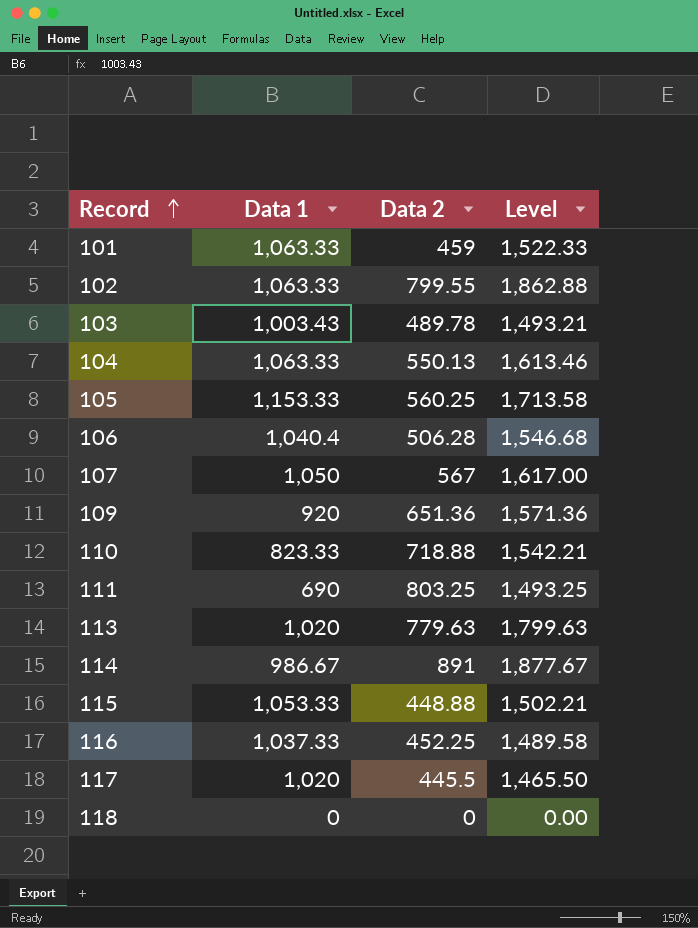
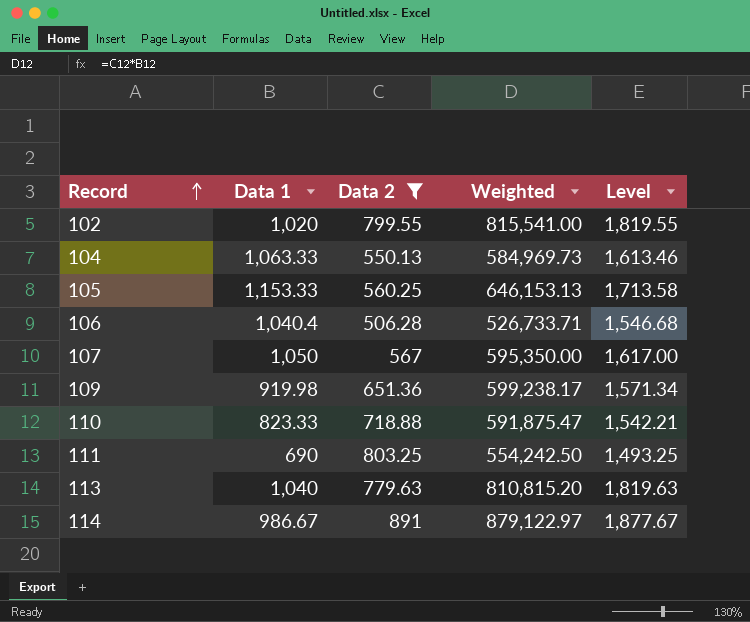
filter: none -> Data 2 >= 506.28
column Weighted | formula: none -> [Data 1] * [Data 2]
102 | Data 1: 1,063.33 -> 1,020
102 | Level: 1,862.88 -> 1,819.55
109 | Data 1: 920 -> 919.98
109 | Level: 1,571.36 -> 1,571.34
113 | Data 1: 1,020 -> 1,040
113 | Level: 1,799.63 -> 1,819.63

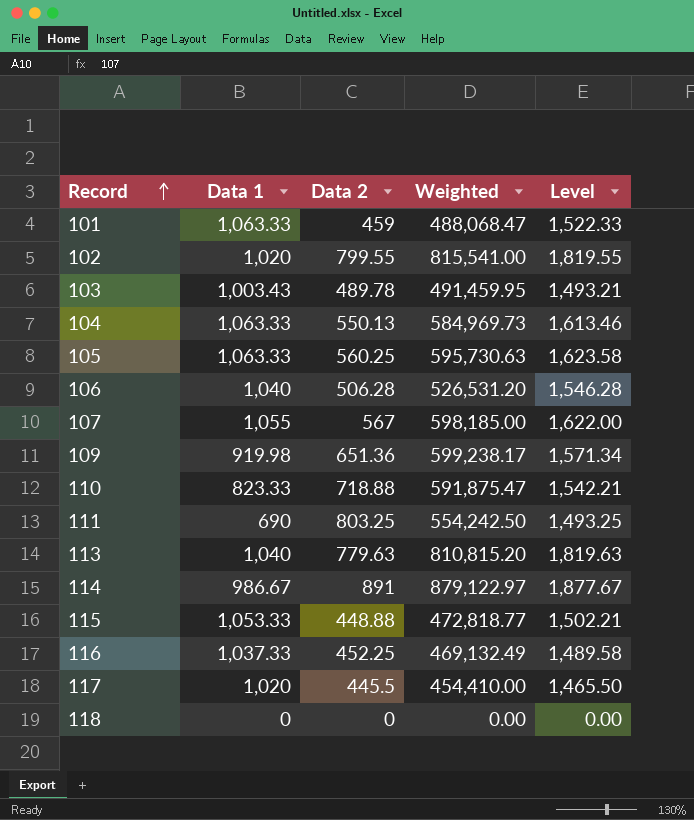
filter: Data 2 >= 506.28 -> none
105 | Data 1: 1,153.33 -> 1,063.33
105 | Weighted: 646,153.13 -> 595,730.63
105 | Level: 1,713.58 -> 1,623.58
106 | Data 1: 1,040.4 -> 1,040
106 | Weighted: 526,733.71 -> 526,531.20
106 | Level: 1,546.68 -> 1,546.28
107 | Data 1: 1,050 -> 1,055
107 | Weighted: 595,350.00 -> 598,185.00
107 | Level: 1,617.00 -> 1,622.00

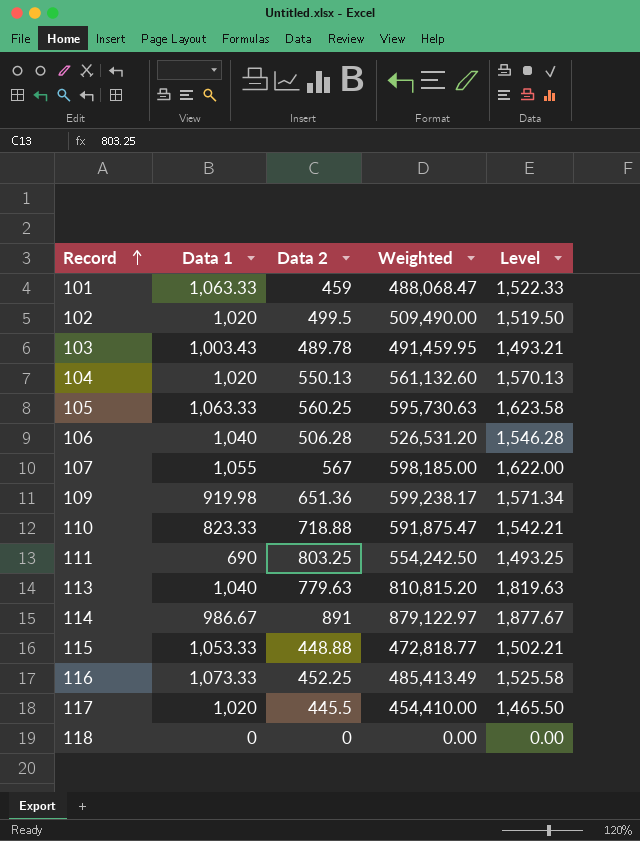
102 | Data 2: 799.55 -> 499.5
102 | Weighted: 815,541.00 -> 509,490.00
102 | Level: 1,819.55 -> 1,519.50
104 | Data 1: 1,063.33 -> 1,020
104 | Weighted: 584,969.73 -> 561,132.60
104 | Level: 1,613.46 -> 1,570.13
116 | Data 1: 1,037.33 -> 1,073.33
116 | Weighted: 469,132.49 -> 485,413.49
116 | Level: 1,489.58 -> 1,525.58

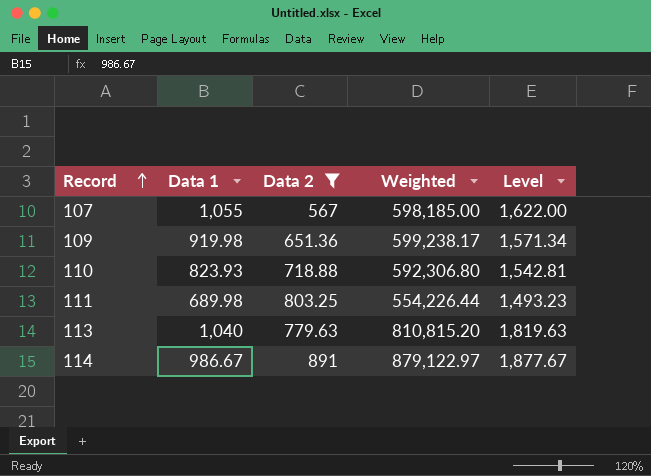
filter: none -> Data 2 >= 567
110 | Data 1: 823.33 -> 823.93
110 | Weighted: 591,875.47 -> 592,306.80
110 | Level: 1,542.21 -> 1,542.81
111 | Data 1: 690 -> 689.98
111 | Weighted: 554,242.50 -> 554,226.44
111 | Level: 1,493.25 -> 1,493.23

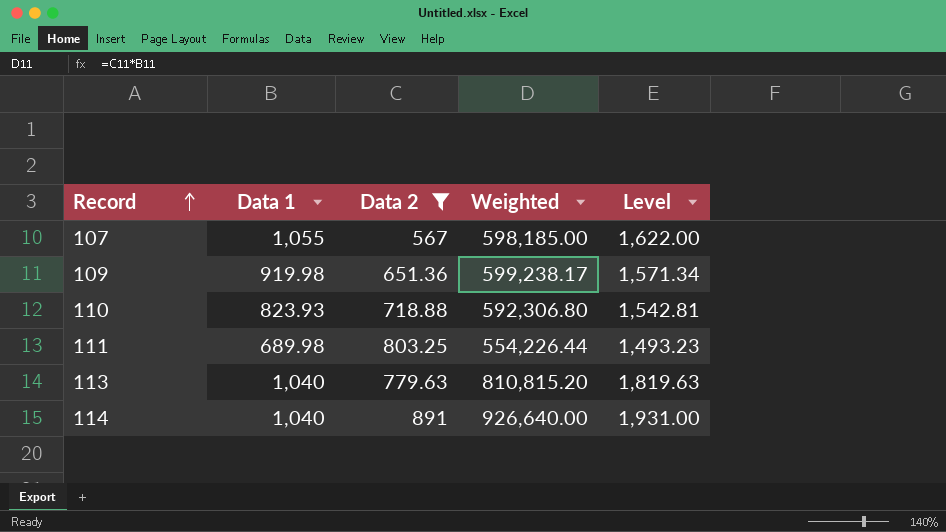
114 | Data 1: 986.67 -> 1,040
114 | Weighted: 879,122.97 -> 926,640.00
114 | Level: 1,877.67 -> 1,931.00

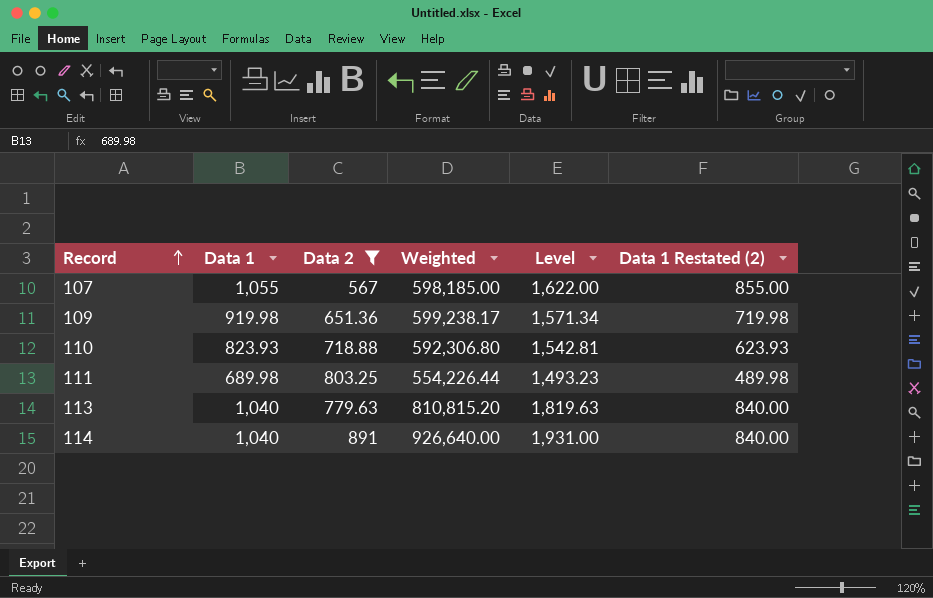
column Data 1 Restated (2) | formula: none -> [Data 1] - 200

